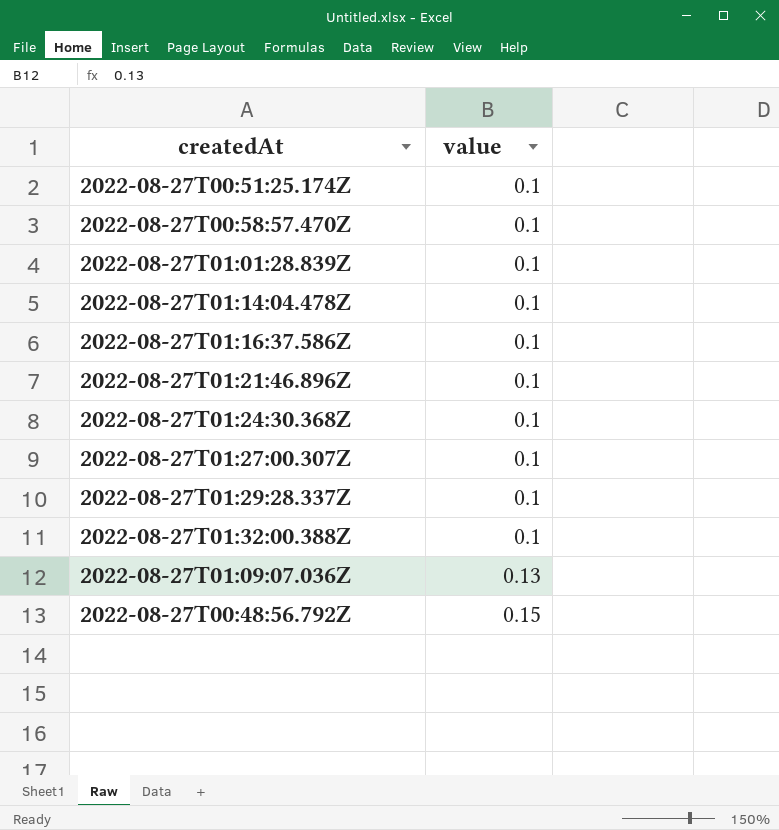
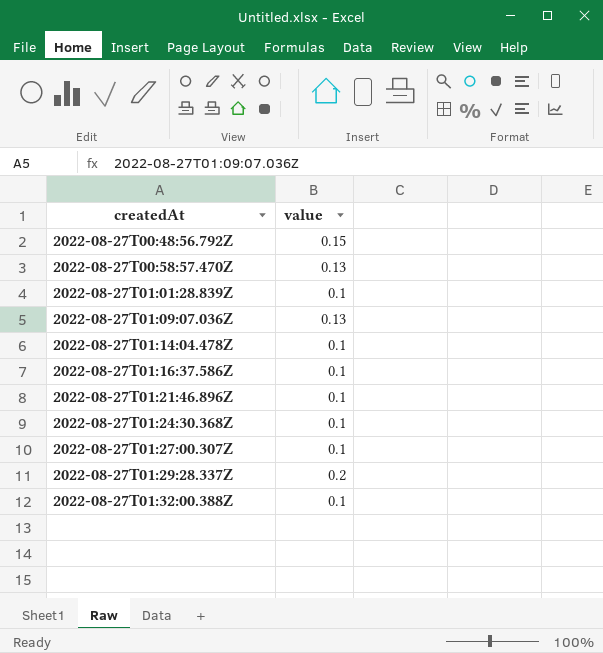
row order: value ascending -> createdAt ascending
row 2022-08-27T00:51:25.174Z: 0.1 -> none
2022-08-27T00:58:57.470Z | value: 0.1 -> 0.13
2022-08-27T01:29:28.337Z | value: 0.1 -> 0.2

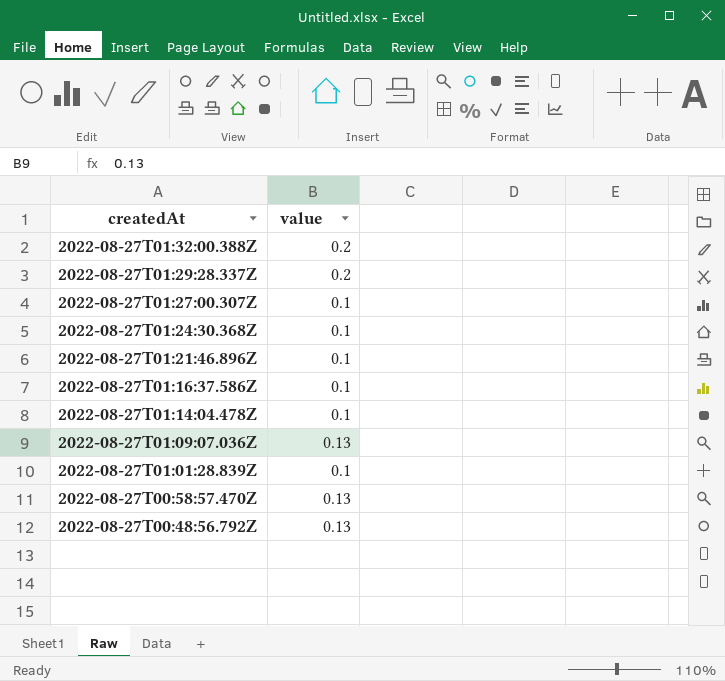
row order: createdAt ascending -> createdAt descending
2022-08-27T01:32:00.388Z | value: 0.1 -> 0.2
2022-08-27T00:48:56.792Z | value: 0.15 -> 0.13

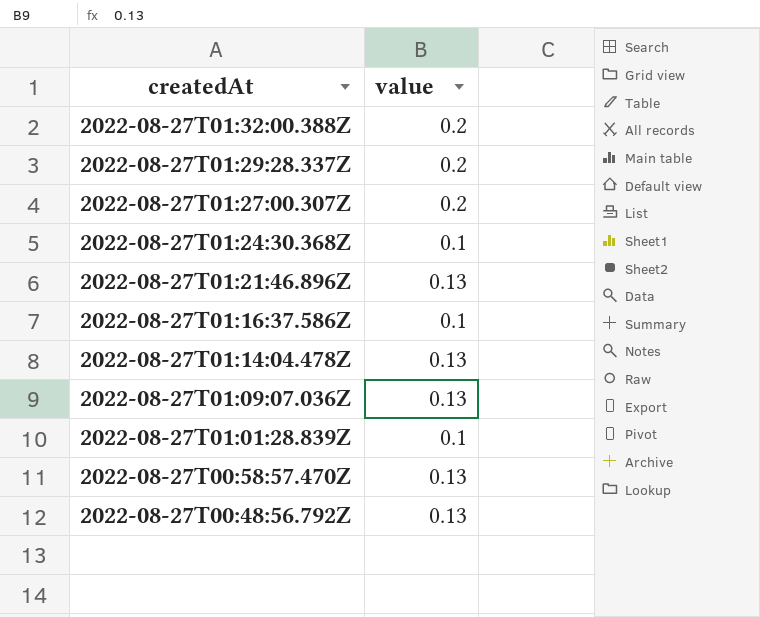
2022-08-27T01:27:00.307Z | value: 0.1 -> 0.2
2022-08-27T01:21:46.896Z | value: 0.1 -> 0.13
2022-08-27T01:14:04.478Z | value: 0.1 -> 0.13

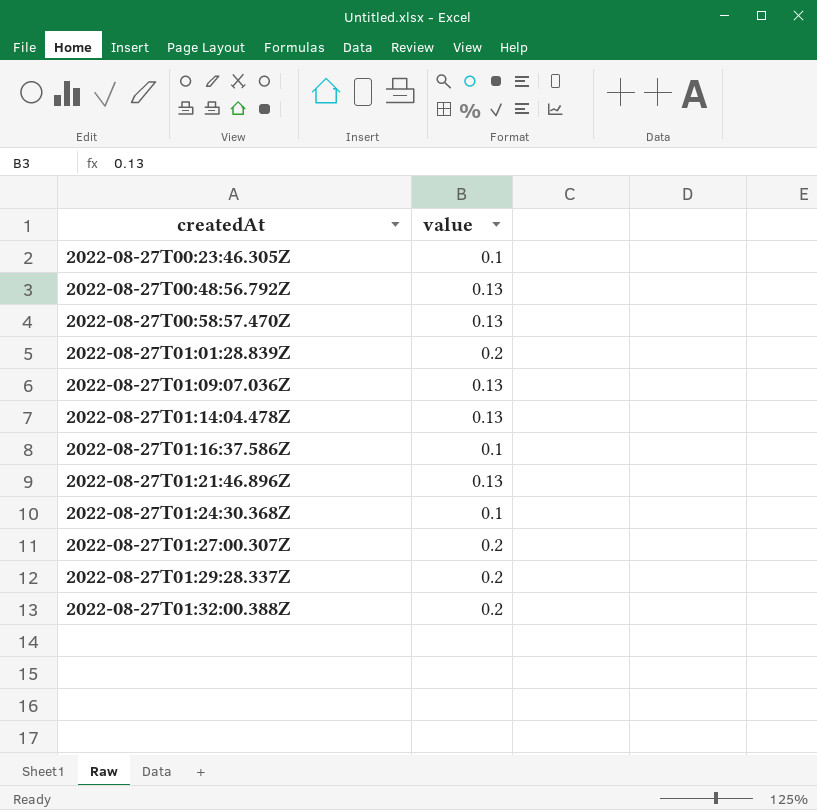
row order: createdAt descending -> createdAt ascending
row 2022-08-27T00:23:46.305Z: none -> 0.1
2022-08-27T01:01:28.839Z | value: 0.1 -> 0.2

